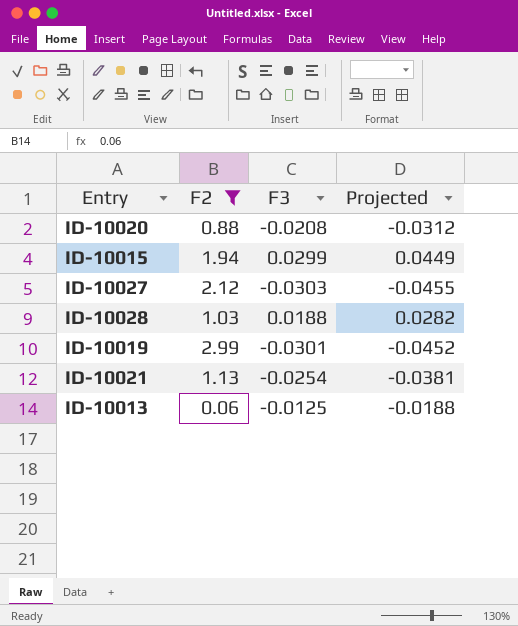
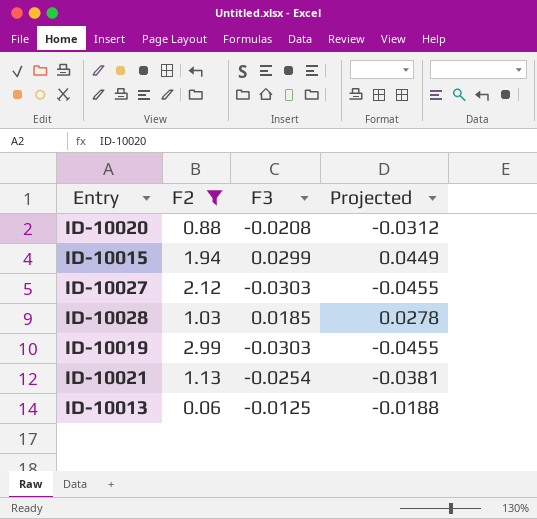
ID-10028 | F3: 0.0188 -> 0.0185
ID-10028 | Projected: 0.0282 -> 0.0278
ID-10019 | F3: -0.0301 -> -0.0303
ID-10019 | Projected: -0.0452 -> -0.0455

